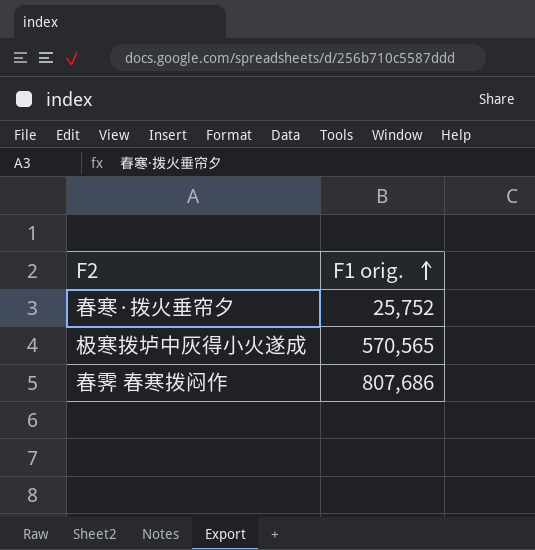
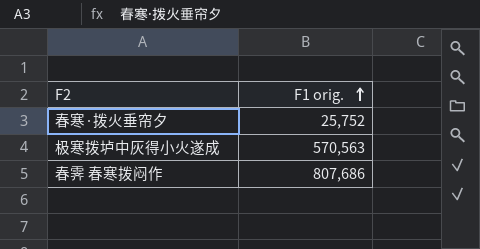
极寒拨垆中灰得小火遂成 | F1 orig.: 570,565 -> 570,563

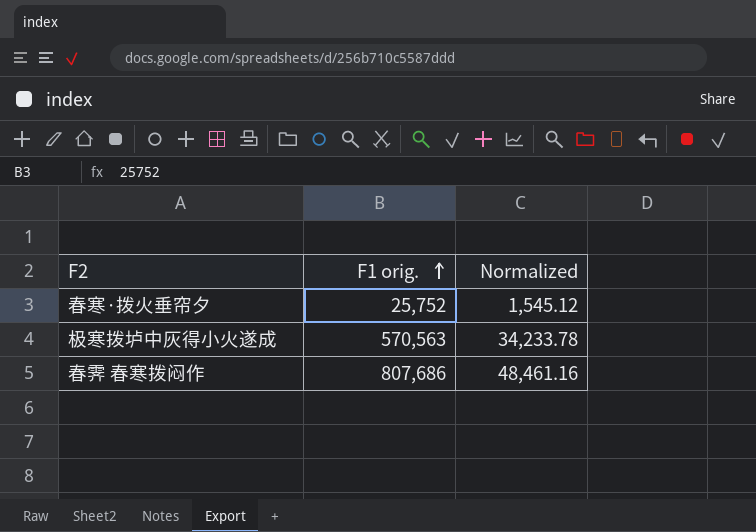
column Normalized | formula: none -> [F1 orig.] * 0.06

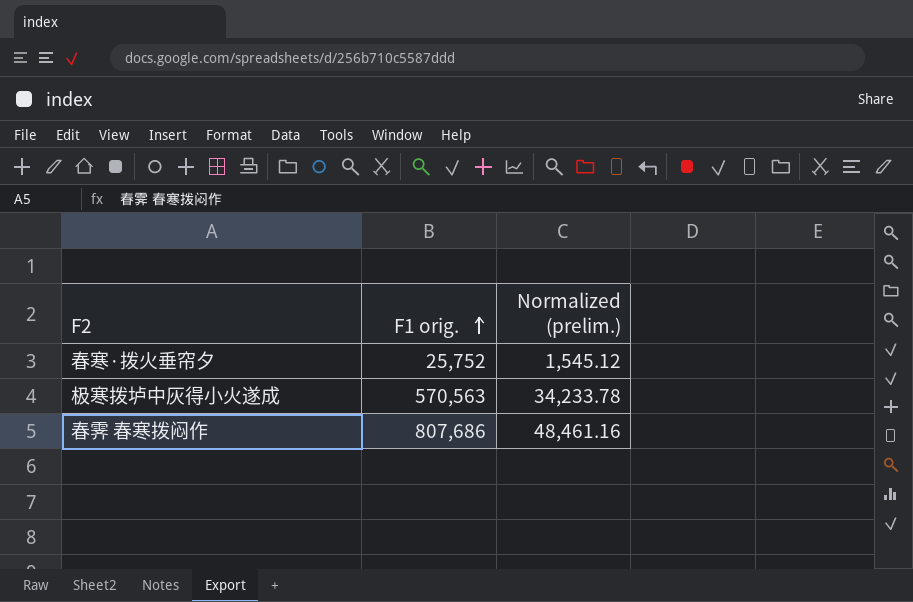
column name: Normalized -> Normalized (prelim.)

